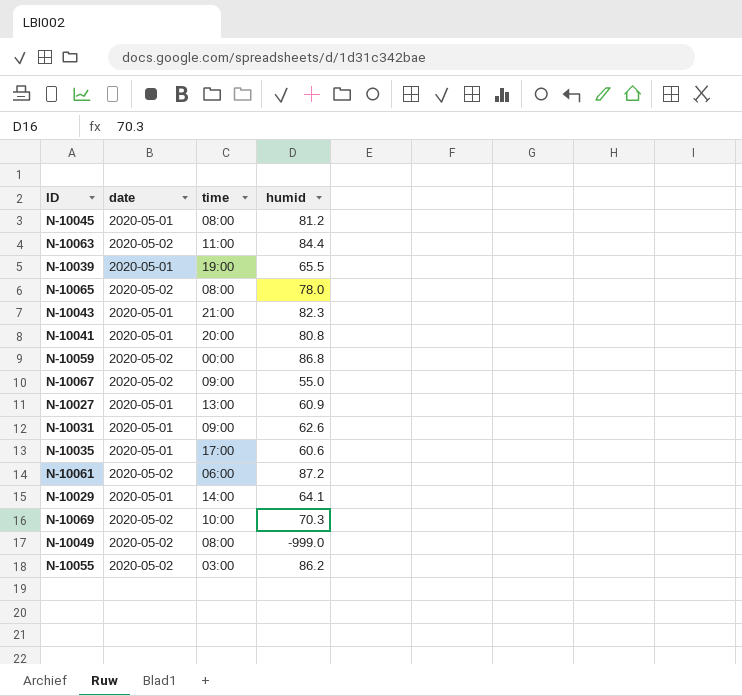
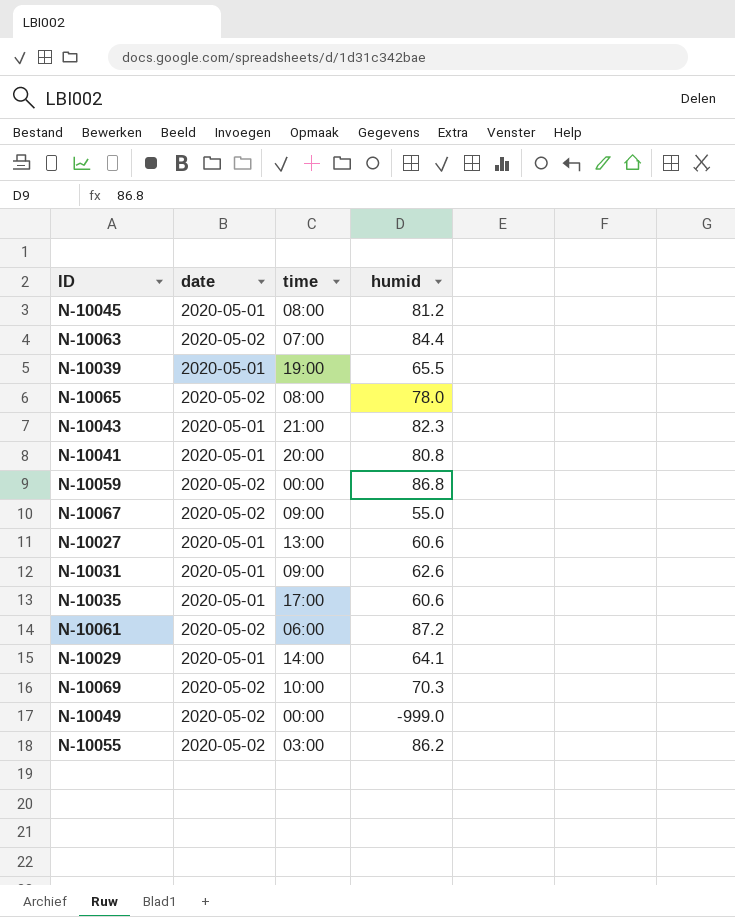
N-10063 | time: 11:00 -> 07:00
N-10027 | humid: 60.9 -> 60.6
N-10049 | time: 08:00 -> 00:00

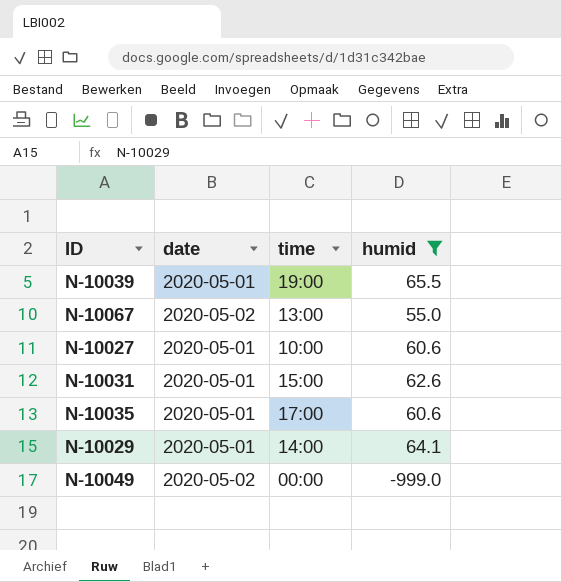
filter: none -> humid <= 65.5
N-10067 | time: 09:00 -> 13:00
N-10027 | time: 13:00 -> 10:00
N-10031 | time: 09:00 -> 15:00

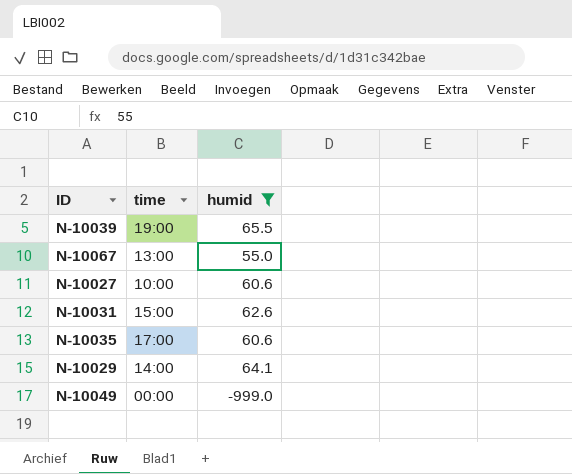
column date | position: 2 -> none

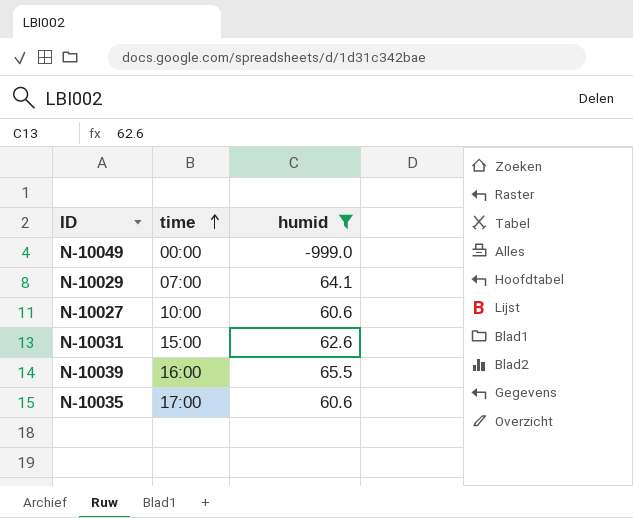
row order: none -> time ascending
row N-10067: 13:00 | 55.0 -> none
N-10029 | time: 14:00 -> 07:00
N-10039 | time: 19:00 -> 16:00

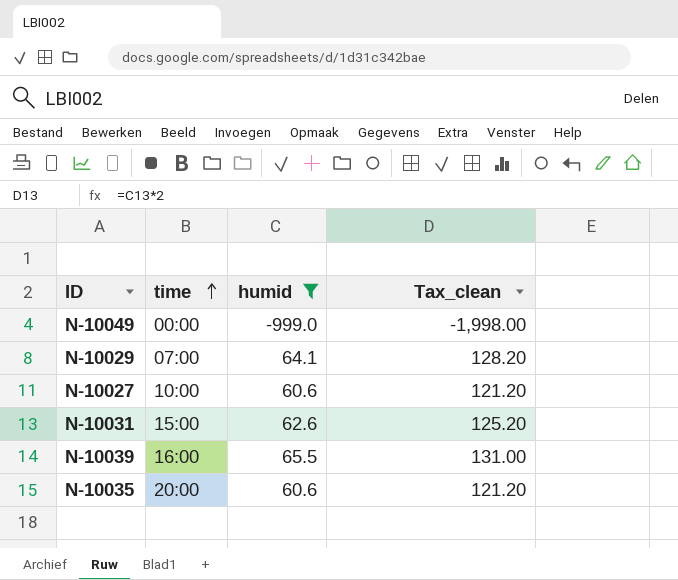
column Tax_clean | formula: none -> [humid] * 2
N-10035 | time: 17:00 -> 20:00

